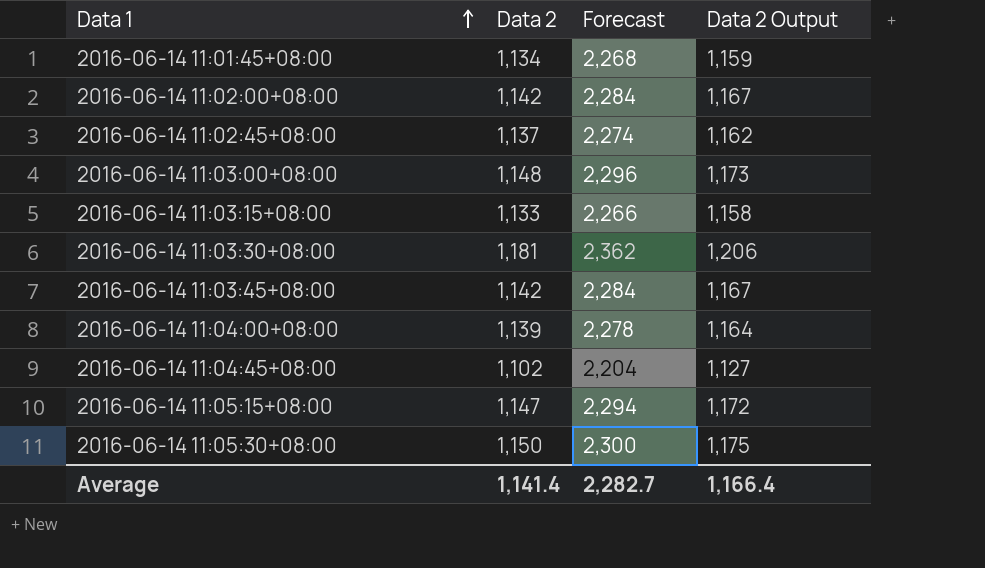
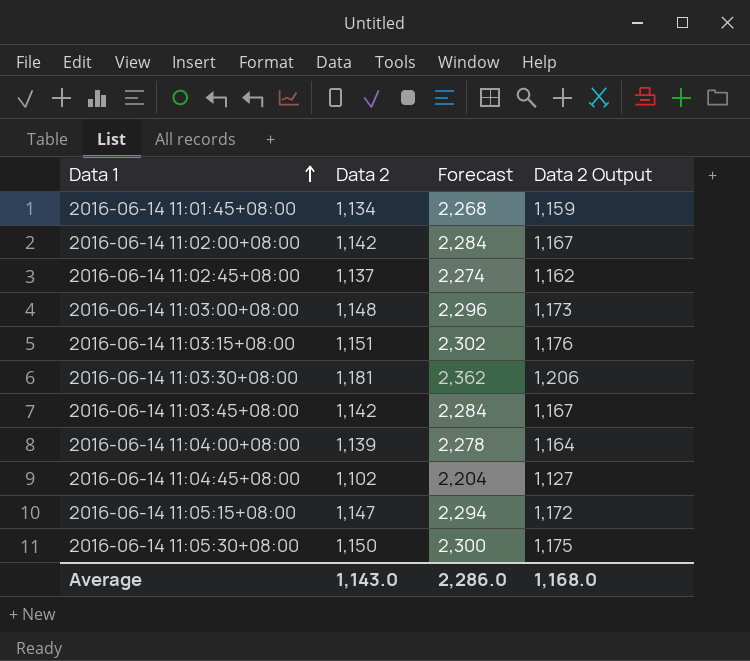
2016-06-14 11:03:15+08:00 | Data 2: 1,133 -> 1,151
2016-06-14 11:03:15+08:00 | Forecast: 2,266 -> 2,302
2016-06-14 11:03:15+08:00 | Data 2 Output: 1,158 -> 1,176
Average | Data 2: 1,141.4 -> 1,143.0
Average | Forecast: 2,282.7 -> 2,286.0
Average | Data 2 Output: 1,166.4 -> 1,168.0

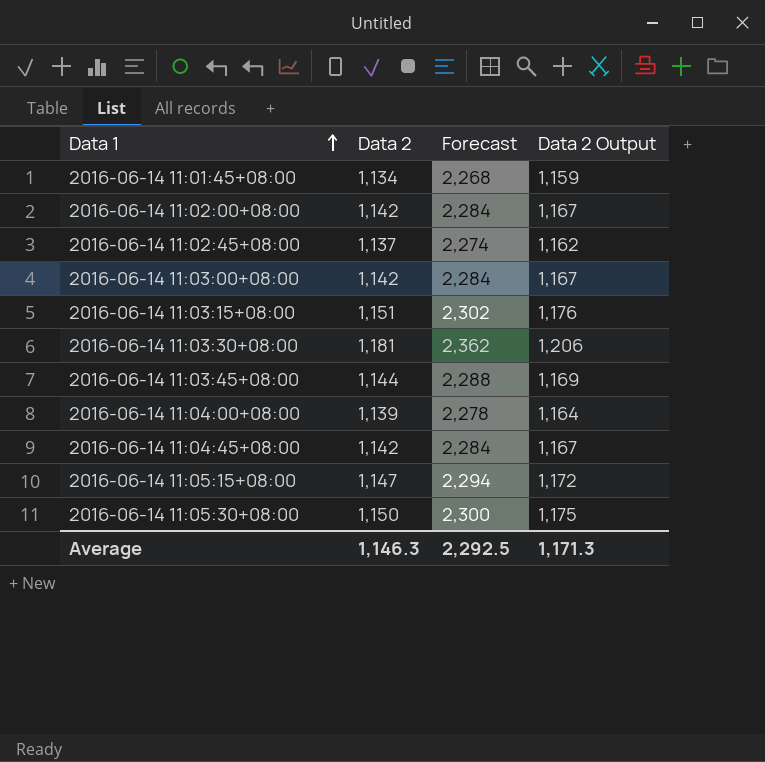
2016-06-14 11:03:00+08:00 | Data 2: 1,148 -> 1,142
2016-06-14 11:03:00+08:00 | Forecast: 2,296 -> 2,284
2016-06-14 11:03:00+08:00 | Data 2 Output: 1,173 -> 1,167
2016-06-14 11:03:45+08:00 | Data 2: 1,142 -> 1,144
2016-06-14 11:03:45+08:00 | Forecast: 2,284 -> 2,288
2016-06-14 11:03:45+08:00 | Data 2 Output: 1,167 -> 1,169
2016-06-14 11:04:45+08:00 | Data 2: 1,102 -> 1,142
2016-06-14 11:04:45+08:00 | Forecast: 2,204 -> 2,284
2016-06-14 11:04:45+08:00 | Data 2 Output: 1,127 -> 1,167
Average | Data 2: 1,143.0 -> 1,146.3
Average | Forecast: 2,286.0 -> 2,292.5
Average | Data 2 Output: 1,168.0 -> 1,171.3

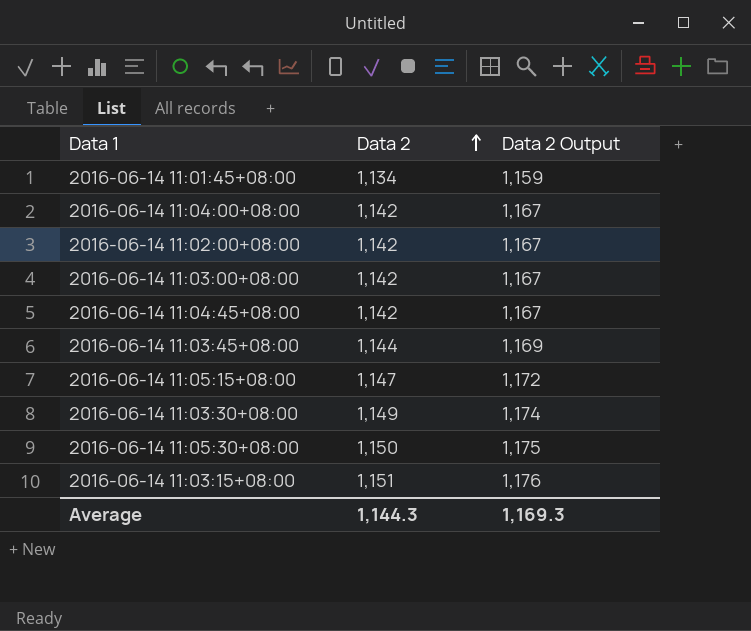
row order: Data 1 ascending -> Data 2 ascending
column Forecast | formula: [Data 2] * 2 -> none
row 2016-06-14 11:02:45+08:00: 1,137 | 2,274 | 1,162 -> none
2016-06-14 11:04:00+08:00 | Data 2: 1,139 -> 1,142
2016-06-14 11:04:00+08:00 | Data 2 Output: 1,164 -> 1,167
2016-06-14 11:03:30+08:00 | Data 2: 1,181 -> 1,149
2016-06-14 11:03:30+08:00 | Data 2 Output: 1,206 -> 1,174
Average | Data 2: 1,146.3 -> 1,144.3
Average | Data 2 Output: 1,171.3 -> 1,169.3

